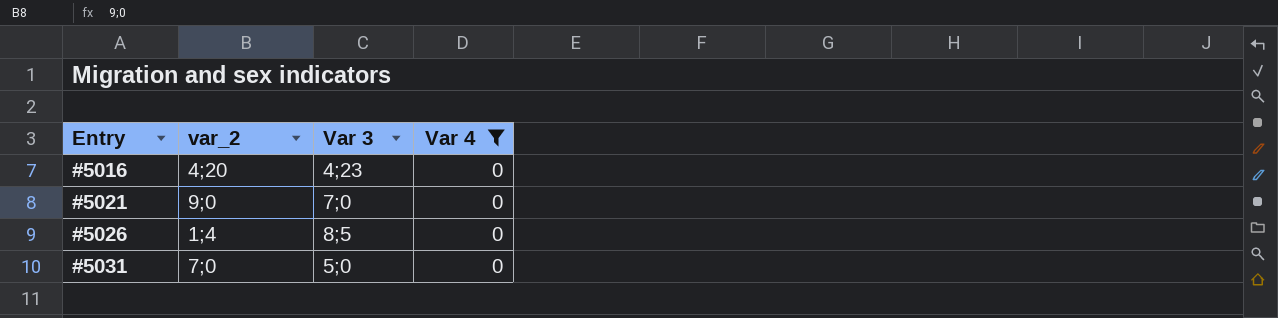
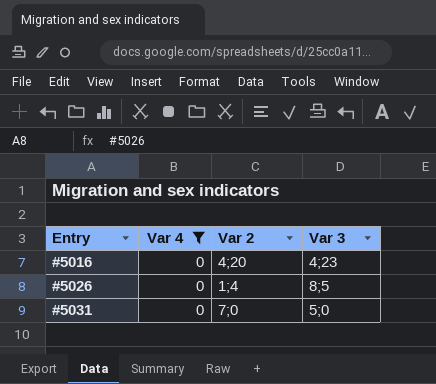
column Var 4 | position: 4 -> 2
column name: var_2 -> Var 2
row #5021: 9;0 | 7;0 | 0 -> none

